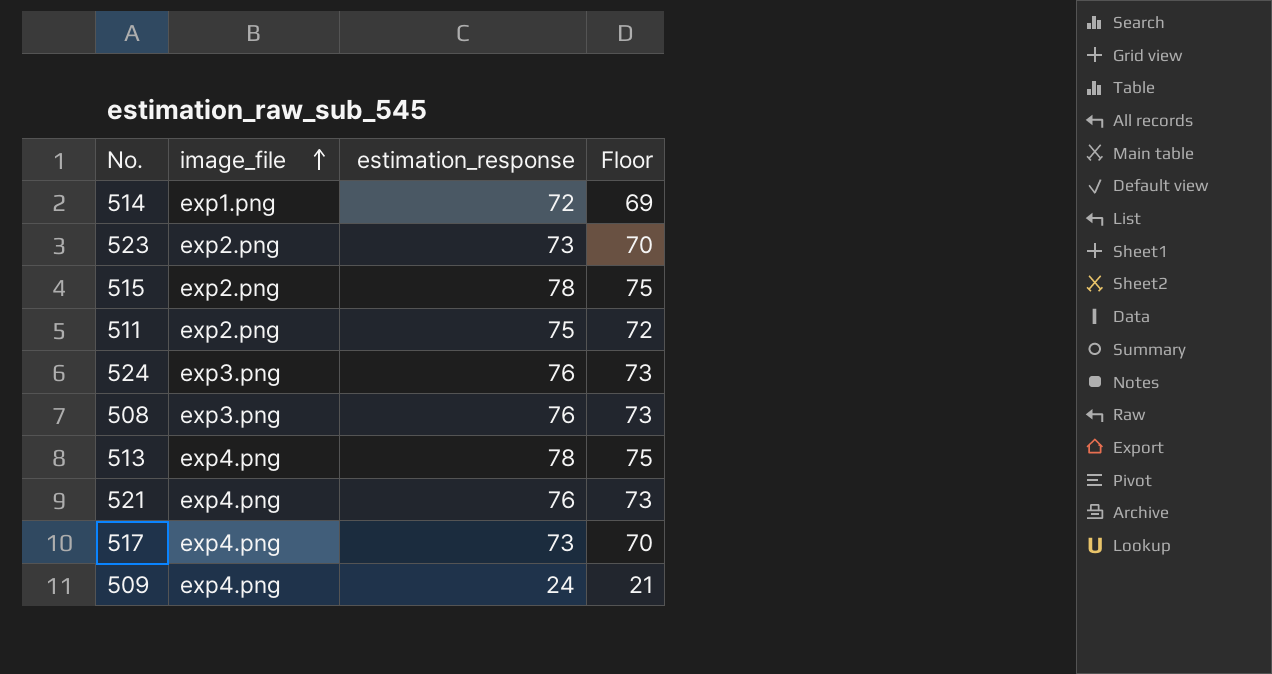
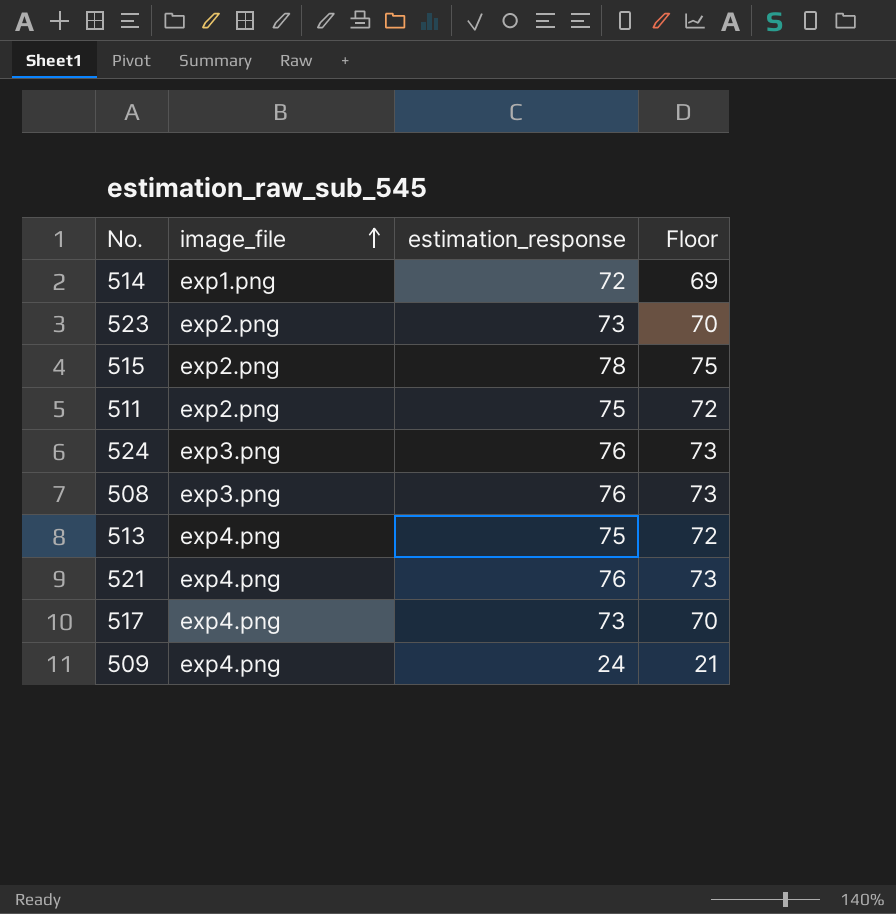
513 | estimation_response: 78 -> 75
513 | Floor: 75 -> 72

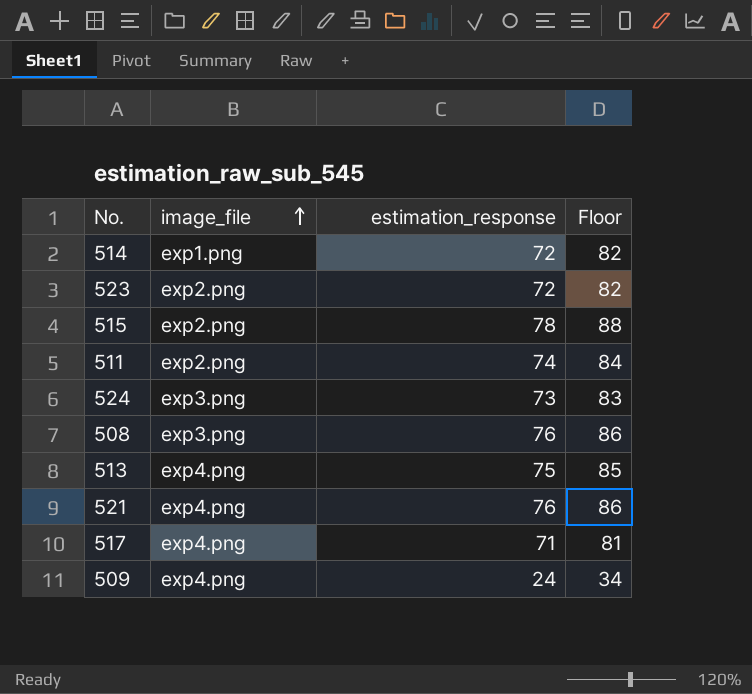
column Floor | formula: [estimation_response] - 3 -> [estimation_response] + 10
523 | estimation_response: 73 -> 72
511 | estimation_response: 75 -> 74
524 | estimation_response: 76 -> 73
517 | estimation_response: 73 -> 71

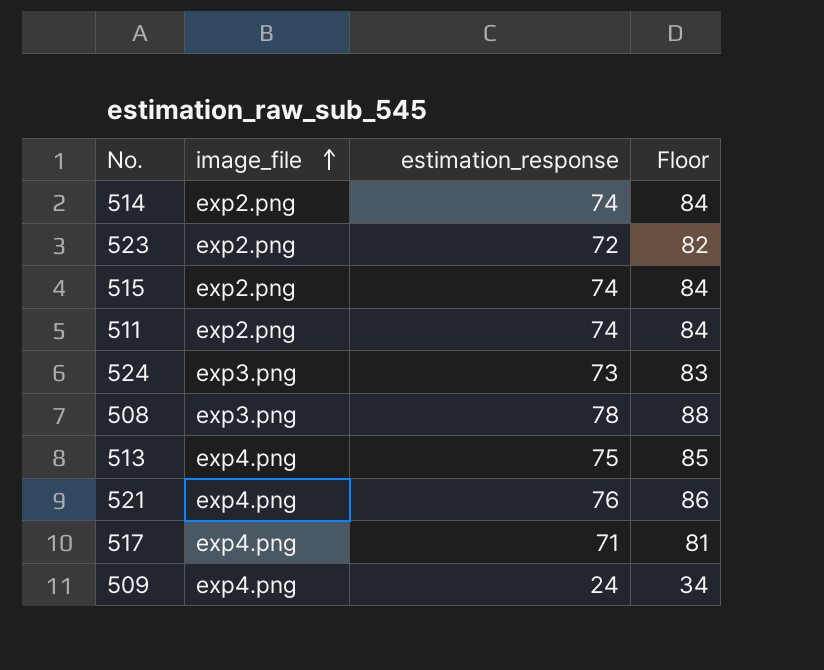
514 | image_file: exp1.png -> exp2.png
514 | estimation_response: 72 -> 74
514 | Floor: 82 -> 84
515 | estimation_response: 78 -> 74
515 | Floor: 88 -> 84
508 | estimation_response: 76 -> 78
508 | Floor: 86 -> 88

